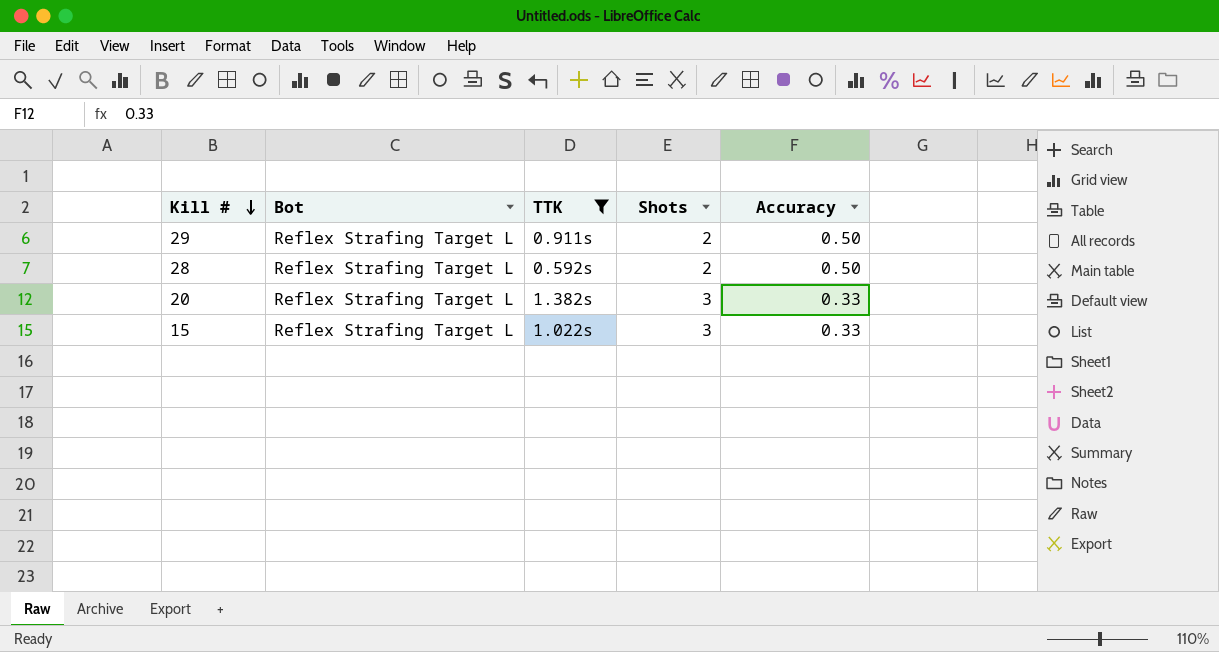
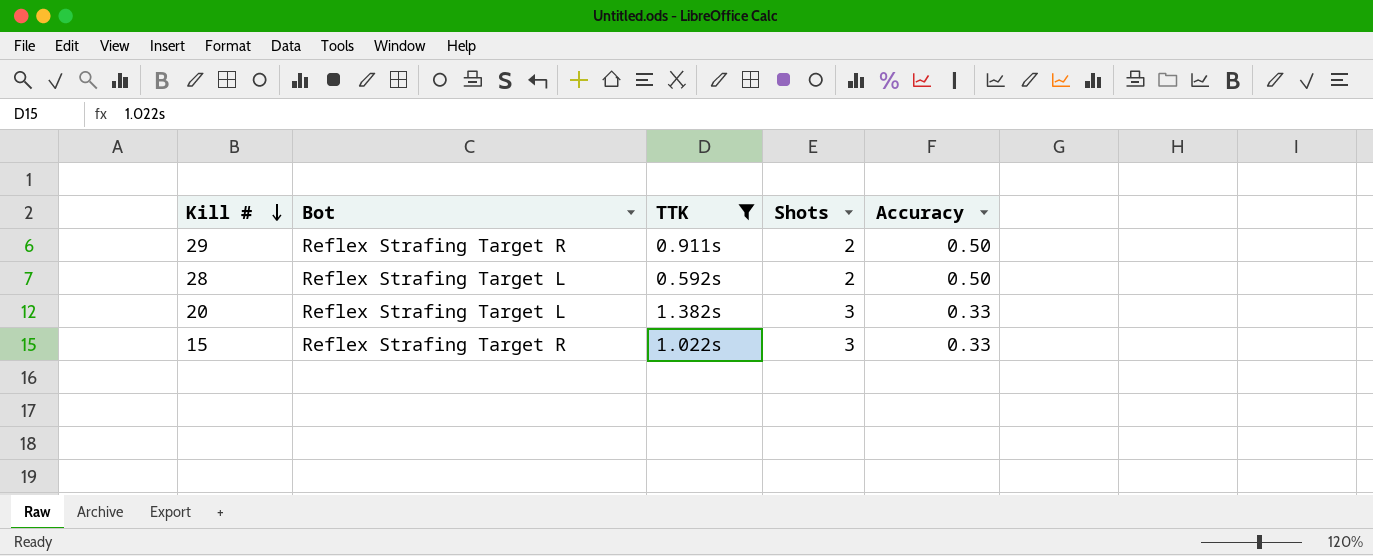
29 | Bot: Reflex Strafing Target L -> Reflex Strafing Target R
15 | Bot: Reflex Strafing Target L -> Reflex Strafing Target R

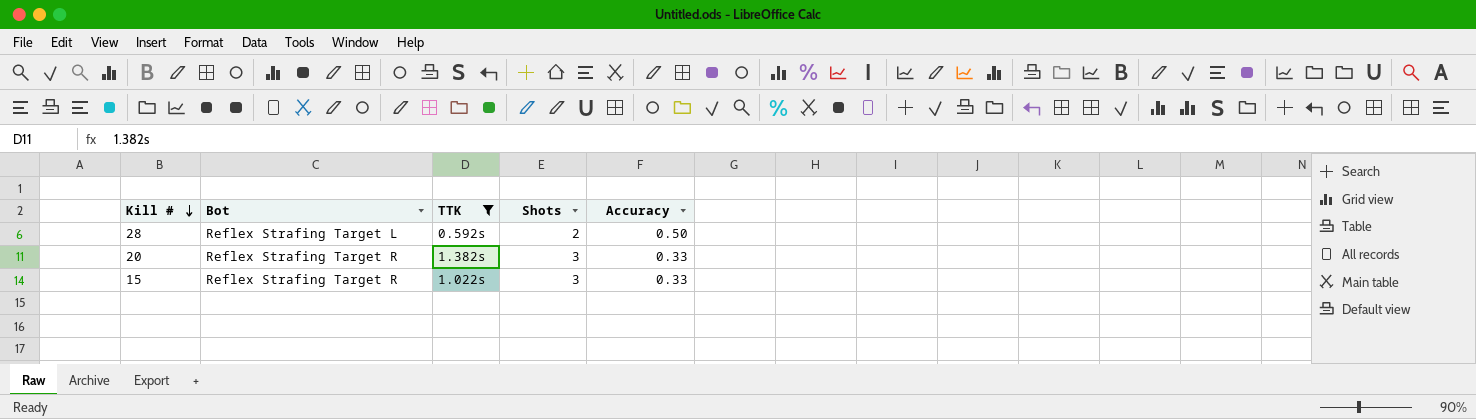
row 29: Reflex Strafing Target R | 0.911s | 2 | 0.50 -> none
20 | Bot: Reflex Strafing Target L -> Reflex Strafing Target R

